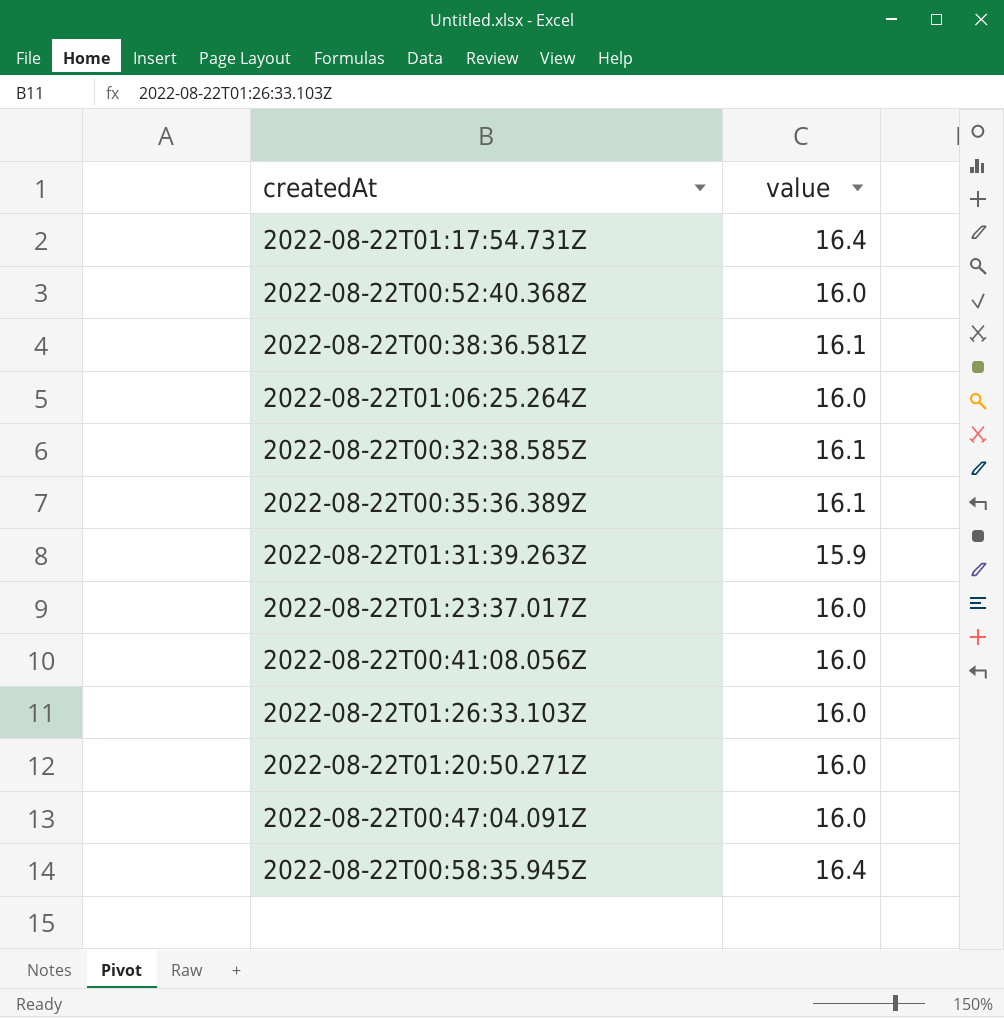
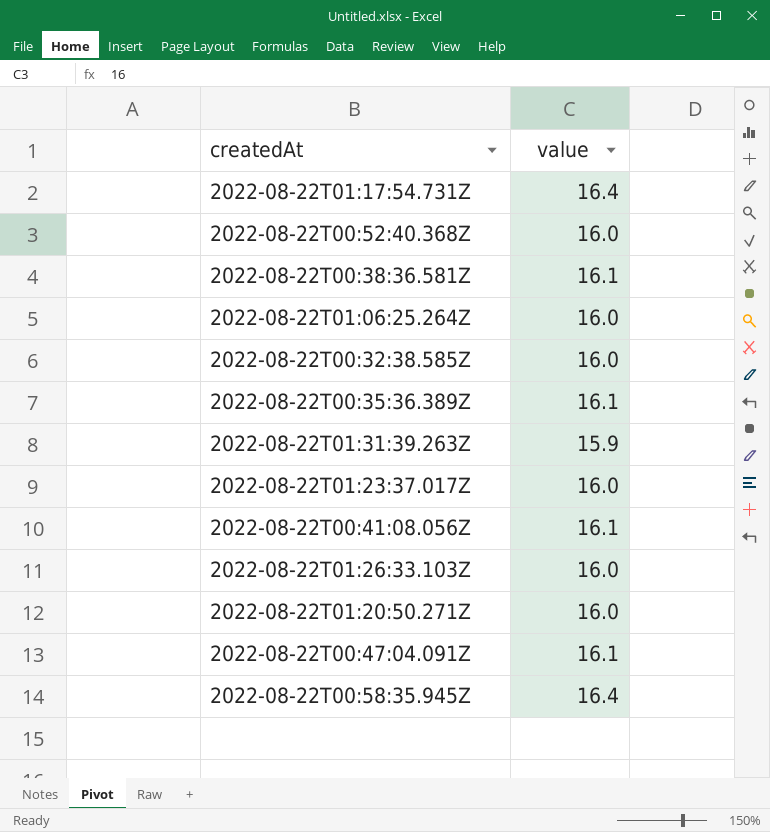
2022-08-22T00:32:38.585Z | value: 16.1 -> 16.0
2022-08-22T00:41:08.056Z | value: 16.0 -> 16.1
2022-08-22T00:47:04.091Z | value: 16.0 -> 16.1

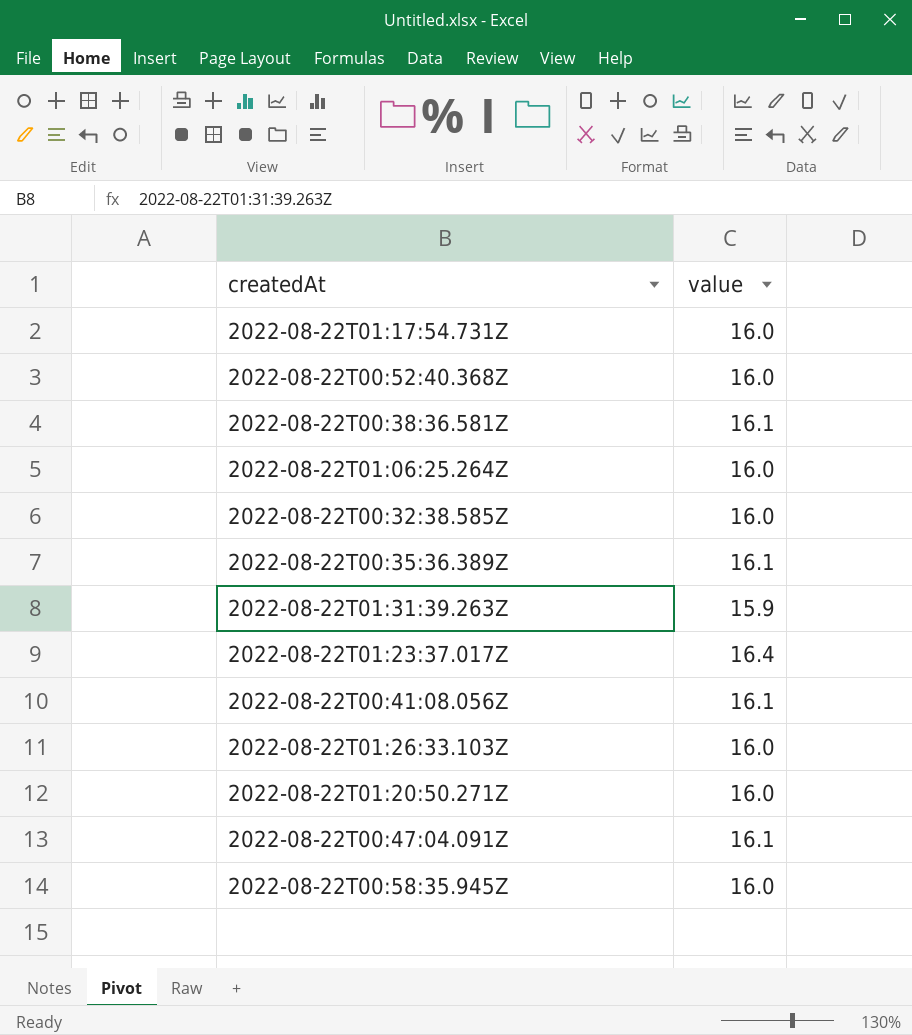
2022-08-22T01:17:54.731Z | value: 16.4 -> 16.0
2022-08-22T01:23:37.017Z | value: 16.0 -> 16.4
2022-08-22T00:58:35.945Z | value: 16.4 -> 16.0

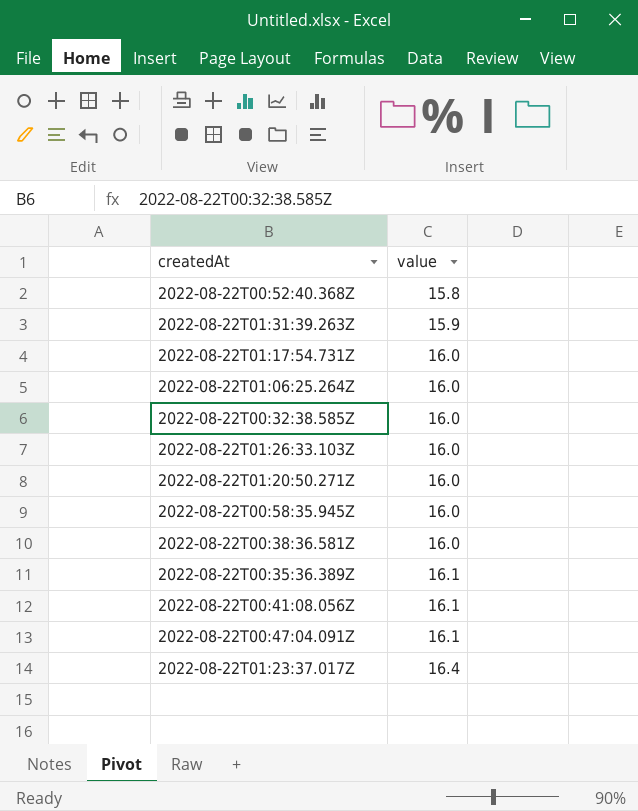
row order: none -> value ascending
2022-08-22T00:52:40.368Z | value: 16.0 -> 15.8
2022-08-22T00:38:36.581Z | value: 16.1 -> 16.0

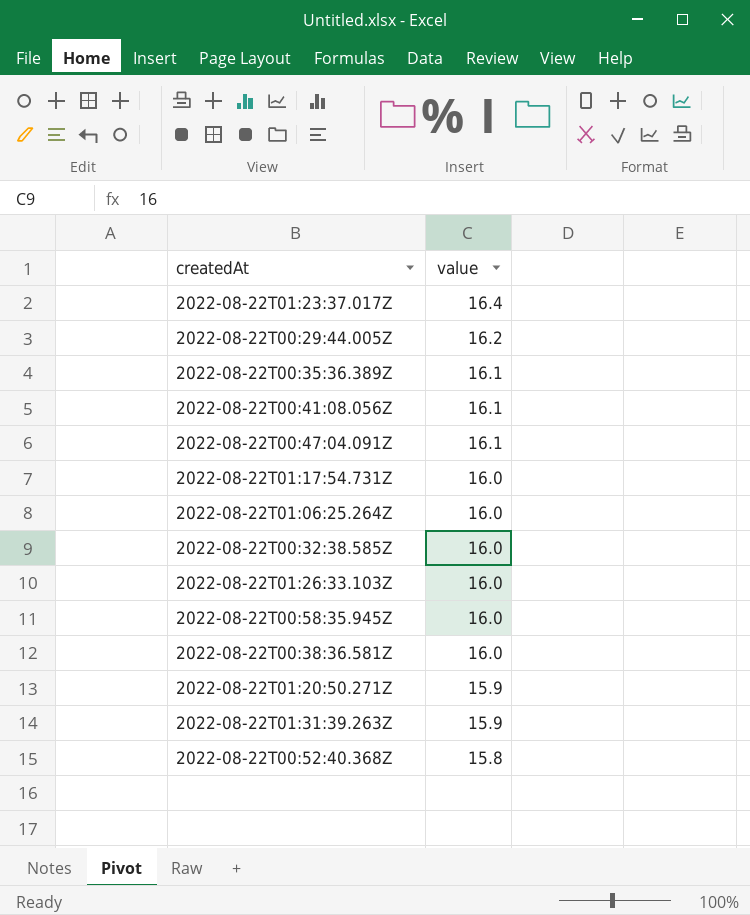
row order: value ascending -> value descending
row 2022-08-22T00:29:44.005Z: none -> 16.2
2022-08-22T01:20:50.271Z | value: 16.0 -> 15.9

